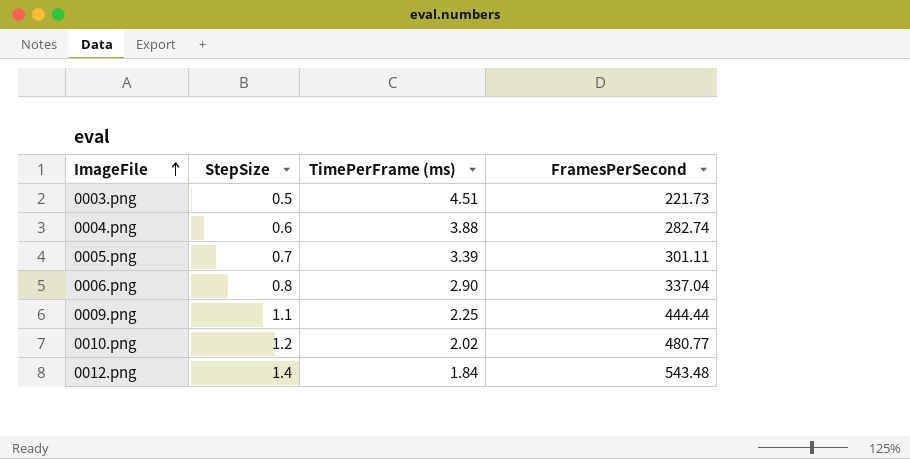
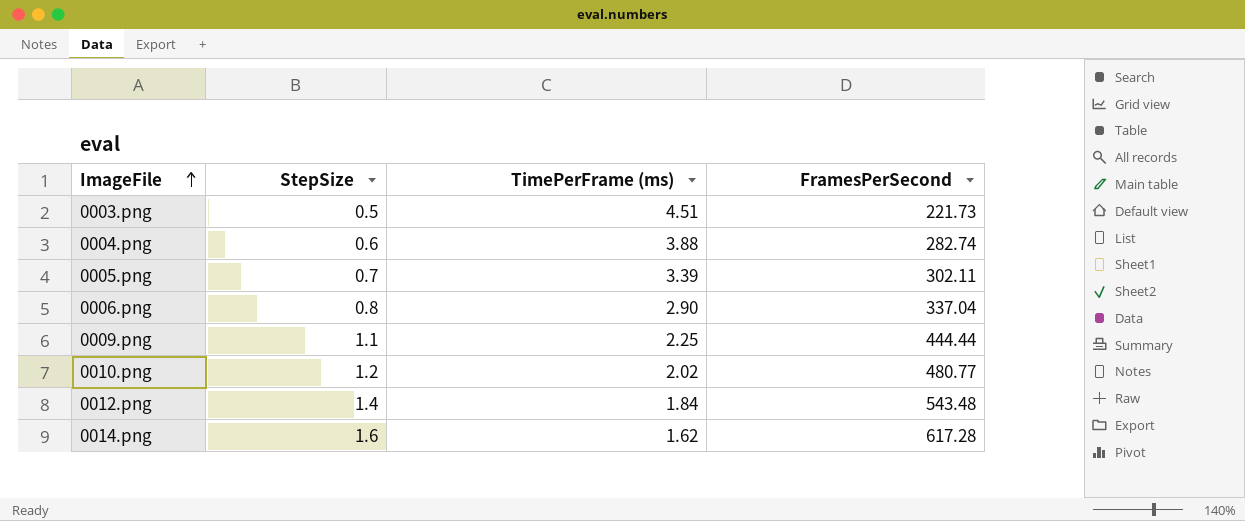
0005.png | FramesPerSecond: 301.11 -> 302.11
row 0014.png: none -> 1.6 | 1.62 | 617.28

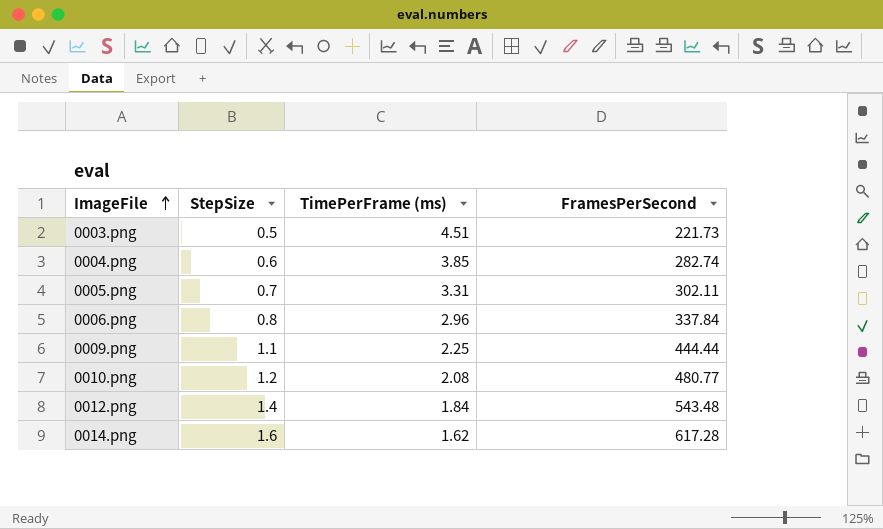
0004.png | TimePerFrame (ms): 3.88 -> 3.85
0005.png | TimePerFrame (ms): 3.39 -> 3.31
0006.png | TimePerFrame (ms): 2.90 -> 2.96
0006.png | FramesPerSecond: 337.04 -> 337.84
0010.png | TimePerFrame (ms): 2.02 -> 2.08

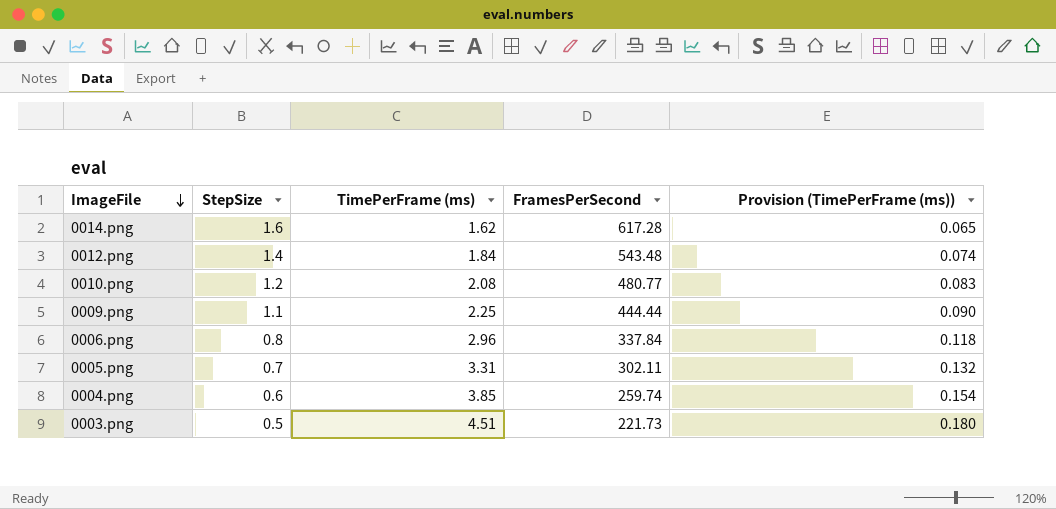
row order: ImageFile ascending -> ImageFile descending
column Provision (TimePerFrame (ms)) | formula: none -> [TimePerFrame (ms)] * 0.04
0004.png | FramesPerSecond: 282.74 -> 259.74

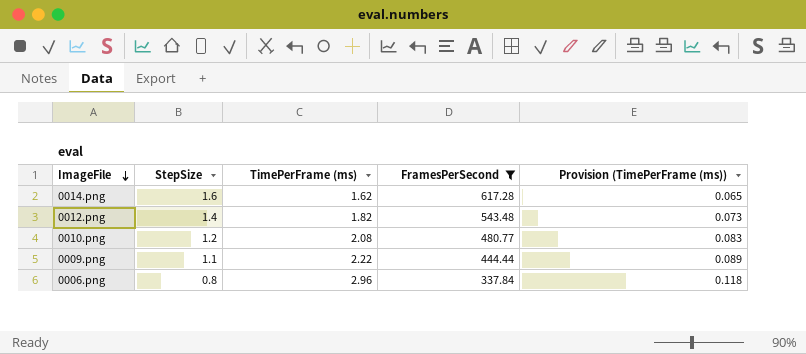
filter: none -> FramesPerSecond >= 337.84
0012.png | TimePerFrame (ms): 1.84 -> 1.82
0012.png | Provision (TimePerFrame (ms)): 0.074 -> 0.073
0009.png | TimePerFrame (ms): 2.25 -> 2.22
0009.png | Provision (TimePerFrame (ms)): 0.090 -> 0.089

